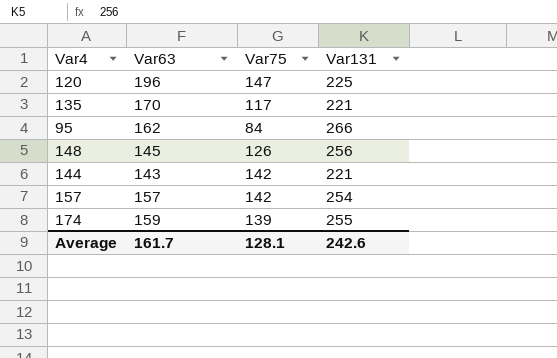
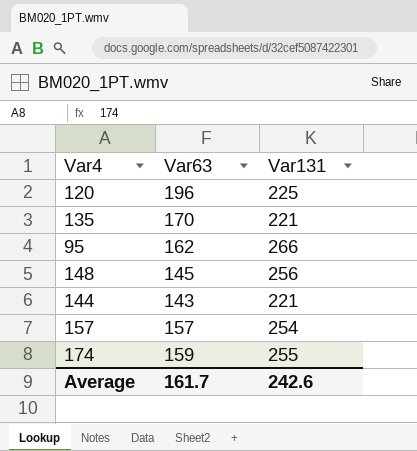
column Var75 | position: 3 -> none

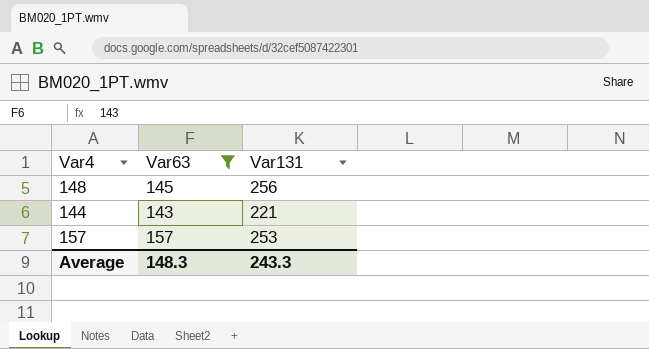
filter: none -> Var63 <= 157
157 | Var131: 254 -> 253
Average | Var63: 161.7 -> 148.3
Average | Var131: 242.6 -> 243.3

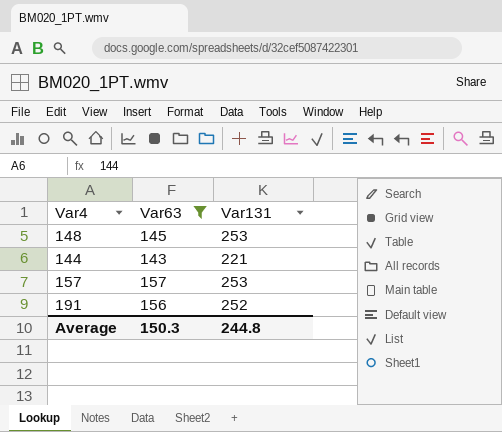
148 | Var131: 256 -> 253
row 191: none -> 156 | 252
Average | Var63: 148.3 -> 150.3
Average | Var131: 243.3 -> 244.8

